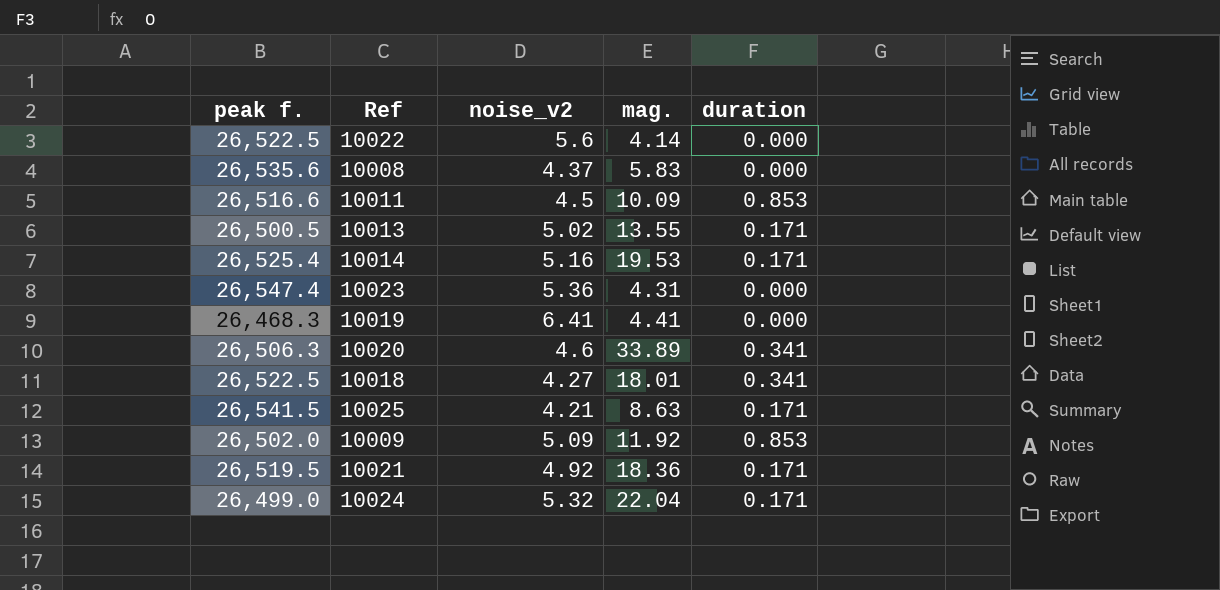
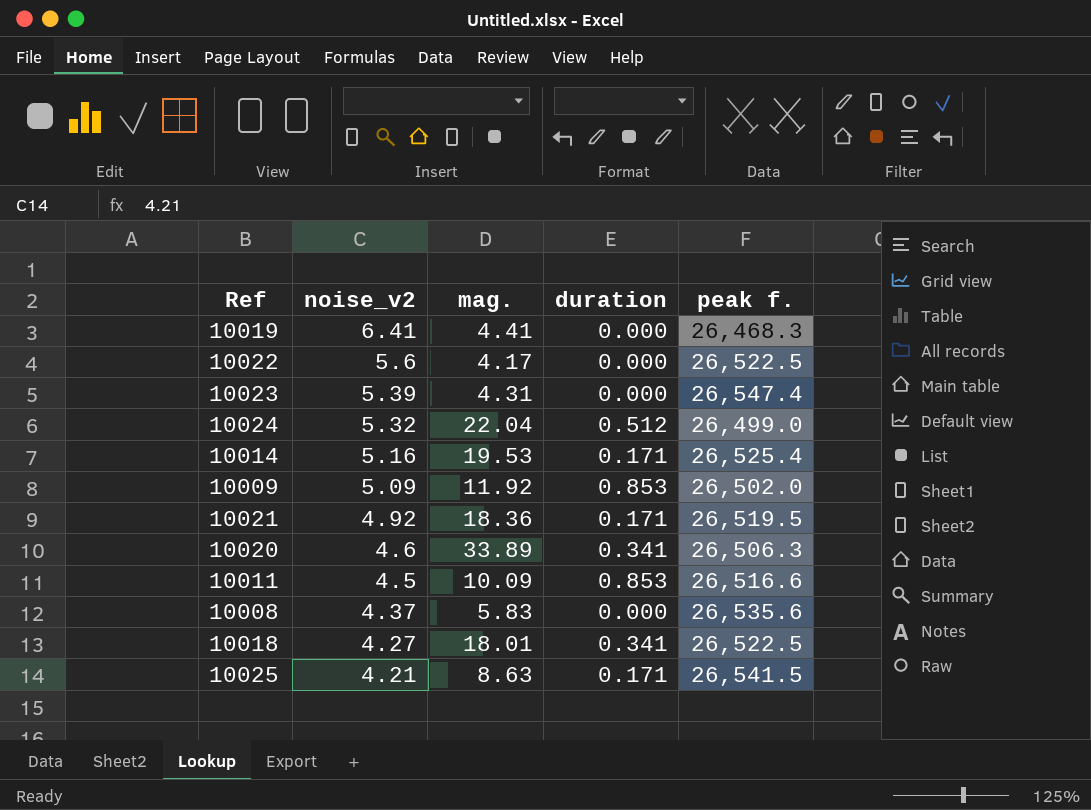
row order: none -> noise_v2 descending
column peak f. | position: 1 -> 5
row 10013: 26,500.5 | 5.02 | 13.55 | 0.171 -> none
10022 | mag.: 4.14 -> 4.17
10023 | noise_v2: 5.36 -> 5.39
10024 | duration: 0.171 -> 0.512

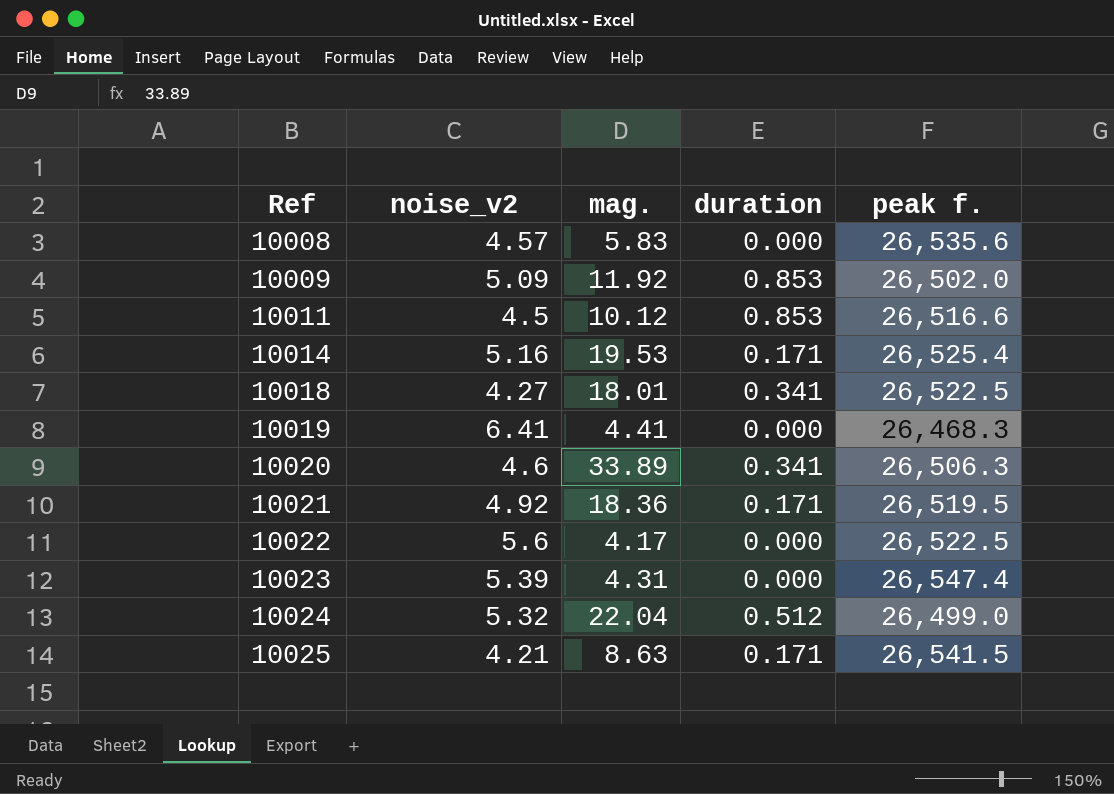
row order: noise_v2 descending -> Ref ascending
10008 | noise_v2: 4.37 -> 4.57
10011 | mag.: 10.09 -> 10.12

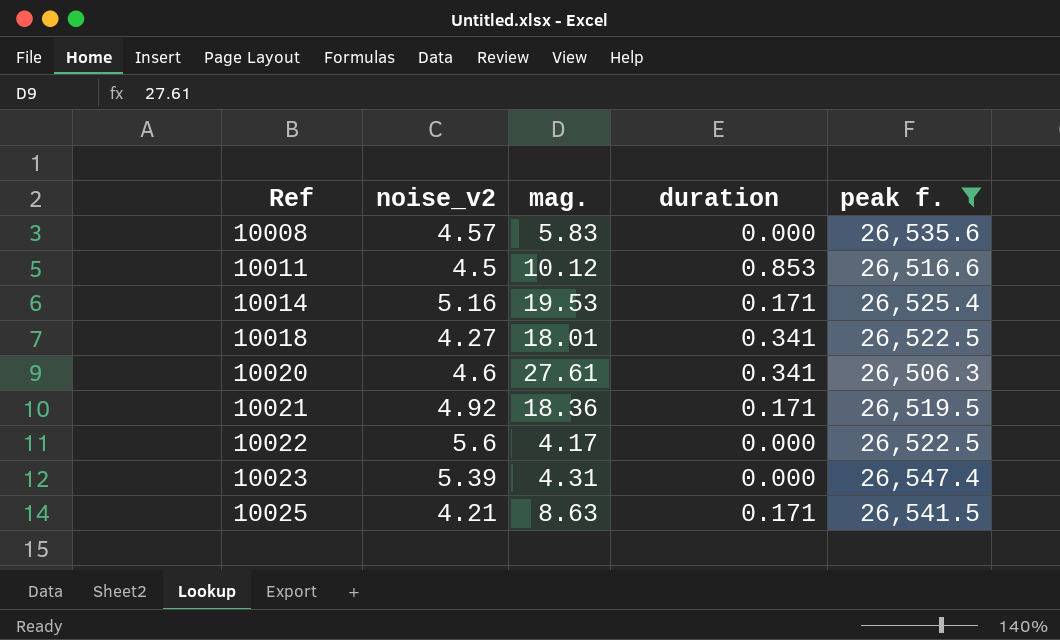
filter: none -> peak f. >= 26,506.3
10020 | mag.: 33.89 -> 27.61

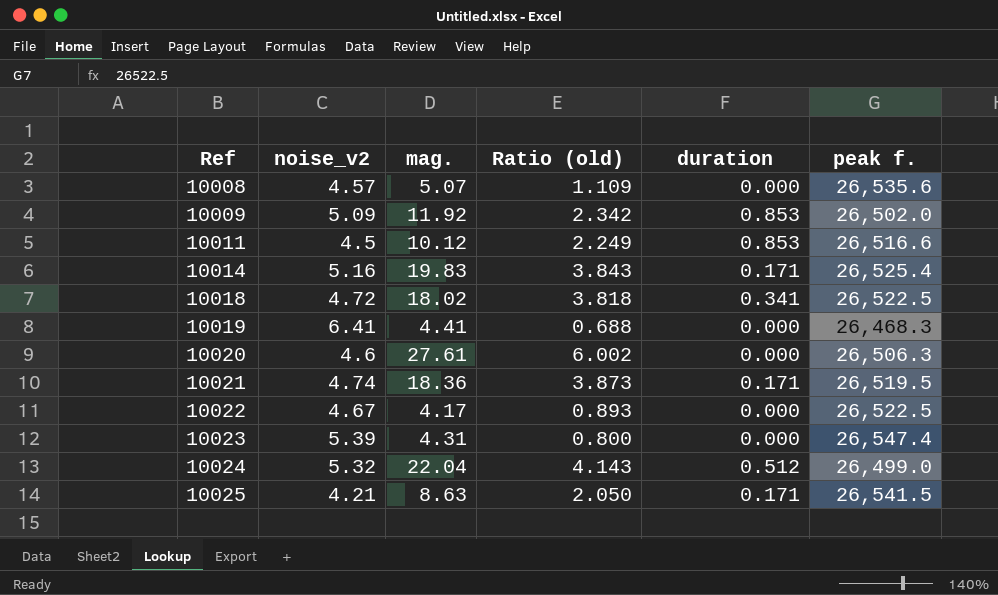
filter: peak f. >= 26,506.3 -> none
column Ratio (old) | formula: none -> [mag.] / [noise_v2]
10008 | mag.: 5.83 -> 5.07
10014 | mag.: 19.53 -> 19.83
10018 | noise_v2: 4.27 -> 4.72
10018 | mag.: 18.01 -> 18.02
10020 | duration: 0.341 -> 0.000
10021 | noise_v2: 4.92 -> 4.74
10022 | noise_v2: 5.6 -> 4.67

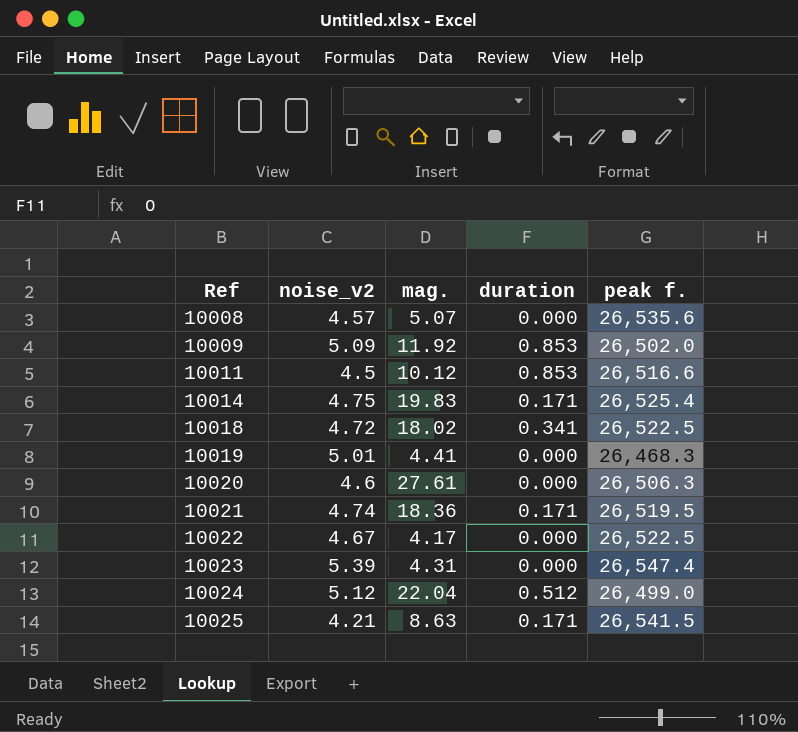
column Ratio (old) | formula: [mag.] / [noise_v2] -> none
10014 | noise_v2: 5.16 -> 4.75
10019 | noise_v2: 6.41 -> 5.01
10024 | noise_v2: 5.32 -> 5.12

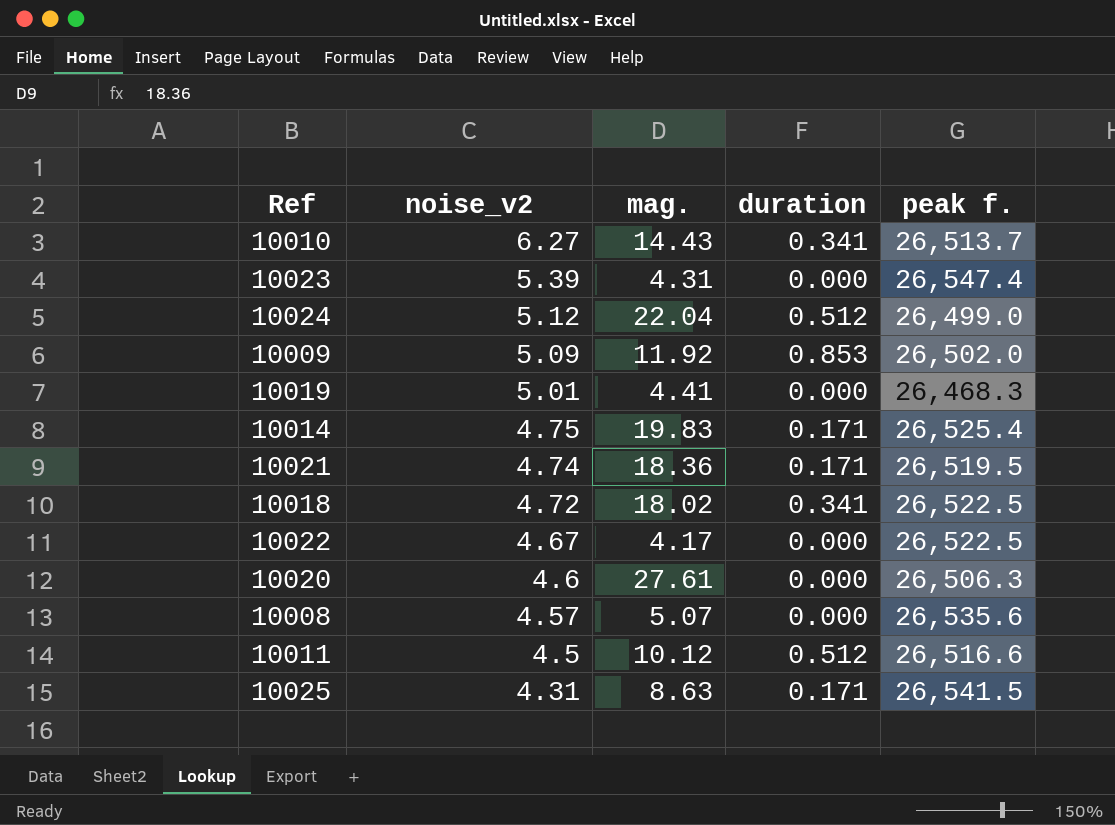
row order: Ref ascending -> noise_v2 descending
row 10010: none -> 6.27 | 14.43 | 0.341 | 26,513.7
10011 | duration: 0.853 -> 0.512
10025 | noise_v2: 4.21 -> 4.31

